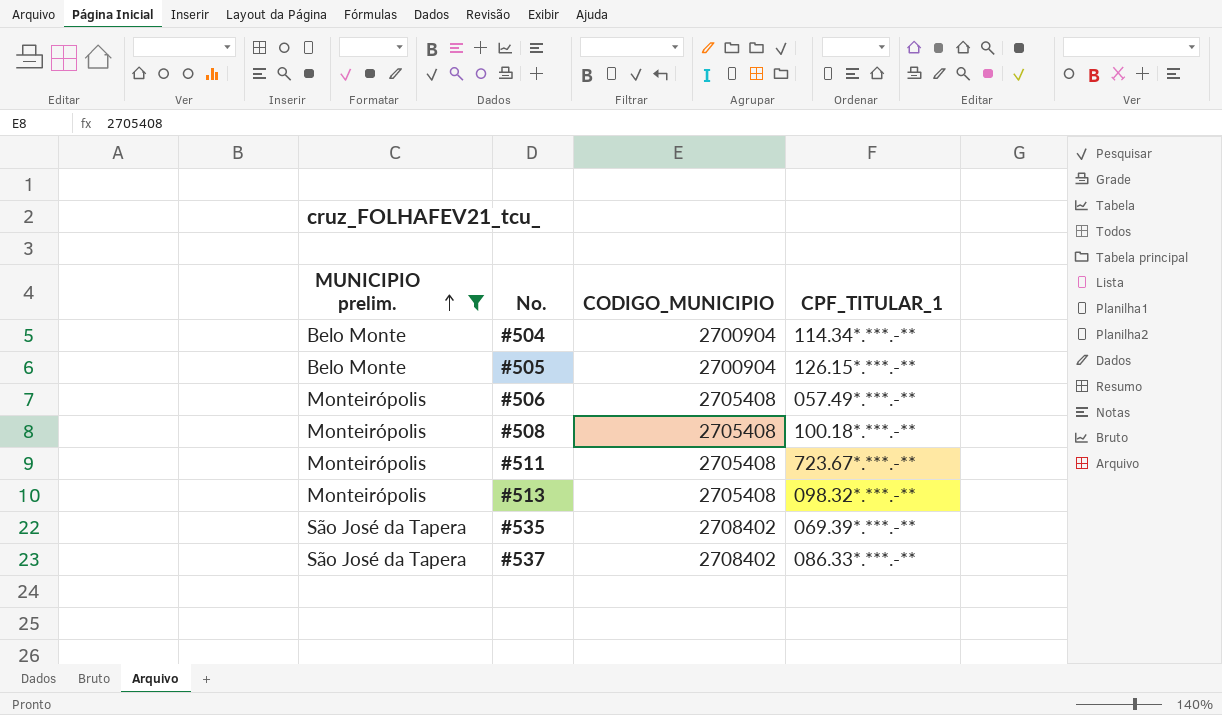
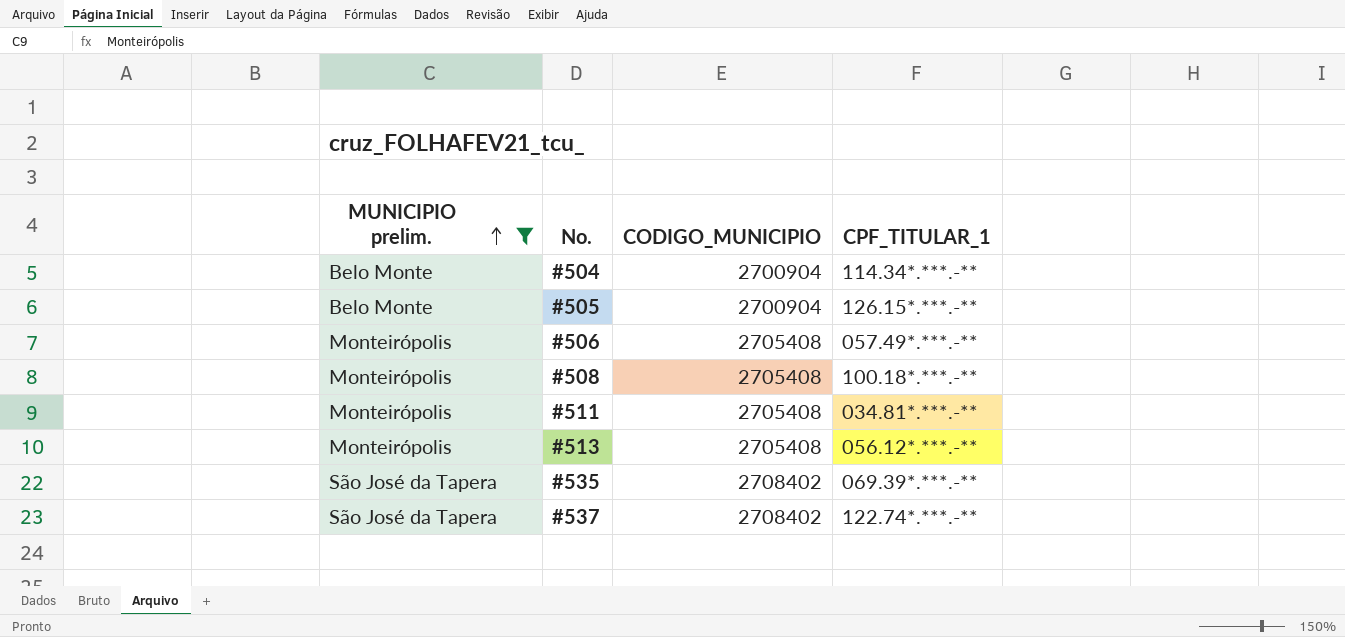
#511 | CPF_TITULAR_1: 723.67*.***.-** -> 034.81*.***.-**
#513 | CPF_TITULAR_1: 098.32*.***.-** -> 056.12*.***.-**
#537 | CPF_TITULAR_1: 086.33*.***.-** -> 122.74*.***.-**

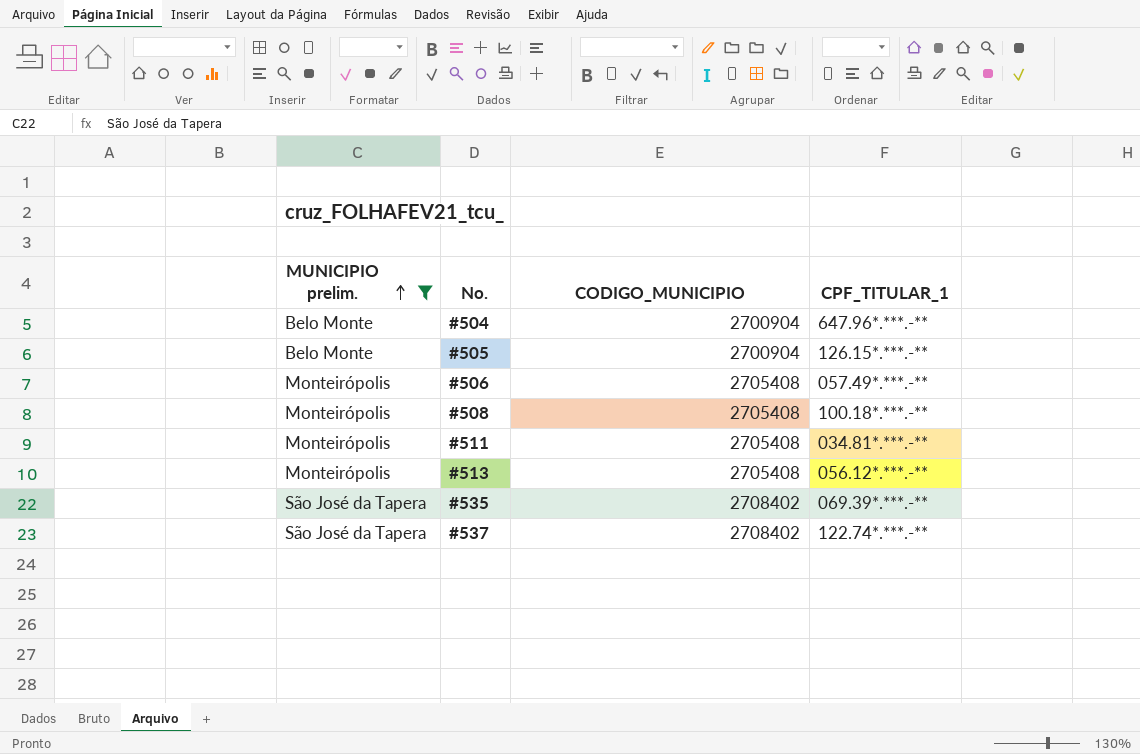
#504 | CPF_TITULAR_1: 114.34*.***.-** -> 647.96*.***.-**

